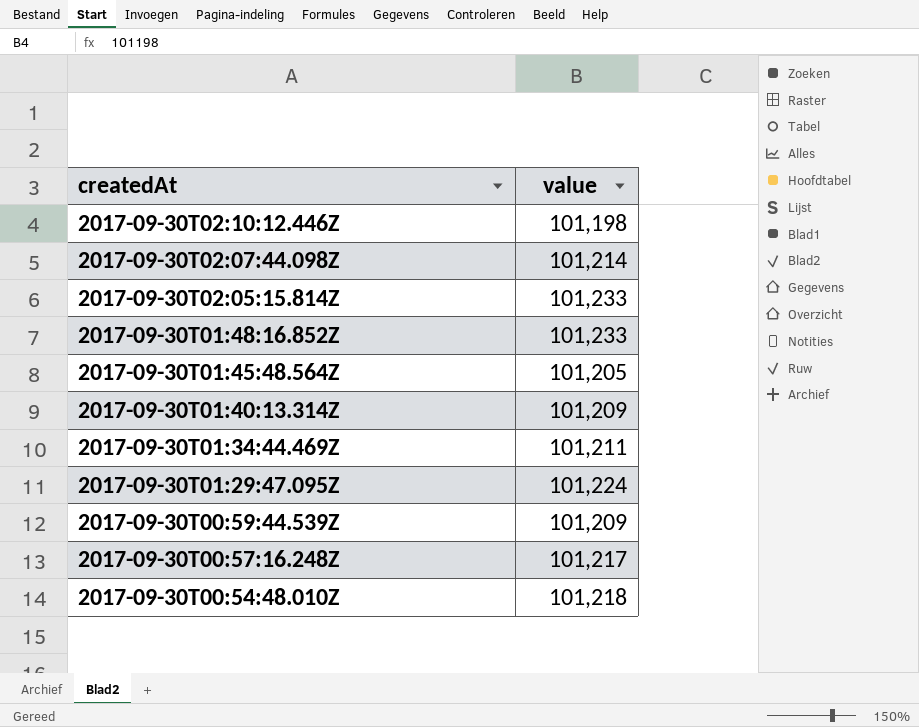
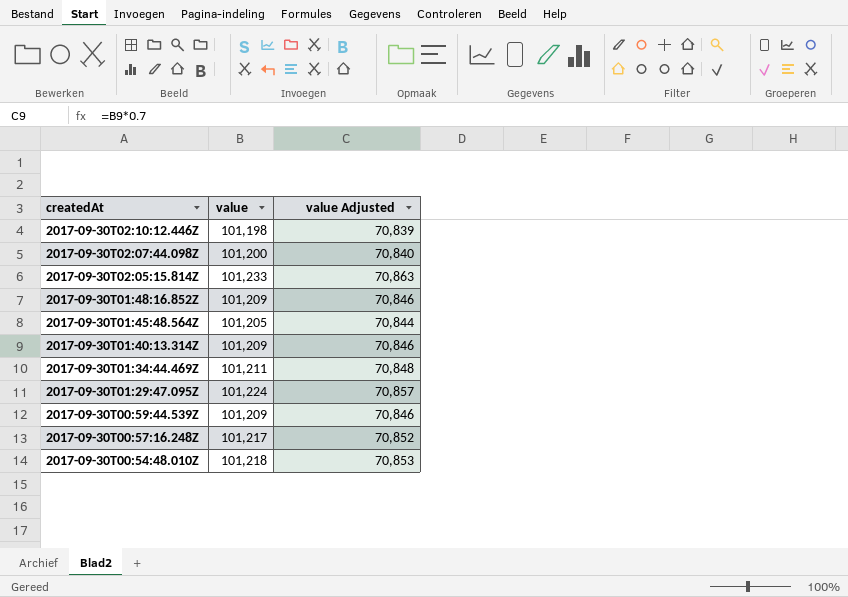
column value Adjusted | formula: none -> [value] * 0.7
2017-09-30T02:07:44.098Z | value: 101,214 -> 101,200
2017-09-30T01:48:16.852Z | value: 101,233 -> 101,209

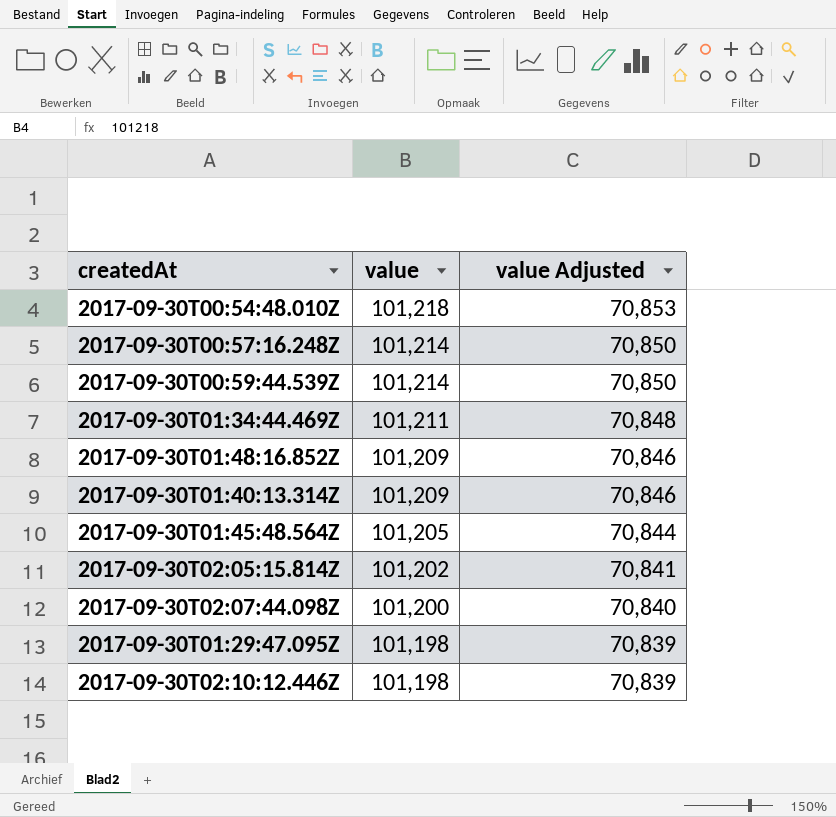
row order: createdAt descending -> value descending
2017-09-30T00:57:16.248Z | value: 101,217 -> 101,214
2017-09-30T00:57:16.248Z | value Adjusted: 70,852 -> 70,850
2017-09-30T00:59:44.539Z | value: 101,209 -> 101,214
2017-09-30T00:59:44.539Z | value Adjusted: 70,846 -> 70,850
2017-09-30T02:05:15.814Z | value: 101,233 -> 101,202
2017-09-30T02:05:15.814Z | value Adjusted: 70,863 -> 70,841
2017-09-30T01:29:47.095Z | value: 101,224 -> 101,198
2017-09-30T01:29:47.095Z | value Adjusted: 70,857 -> 70,839

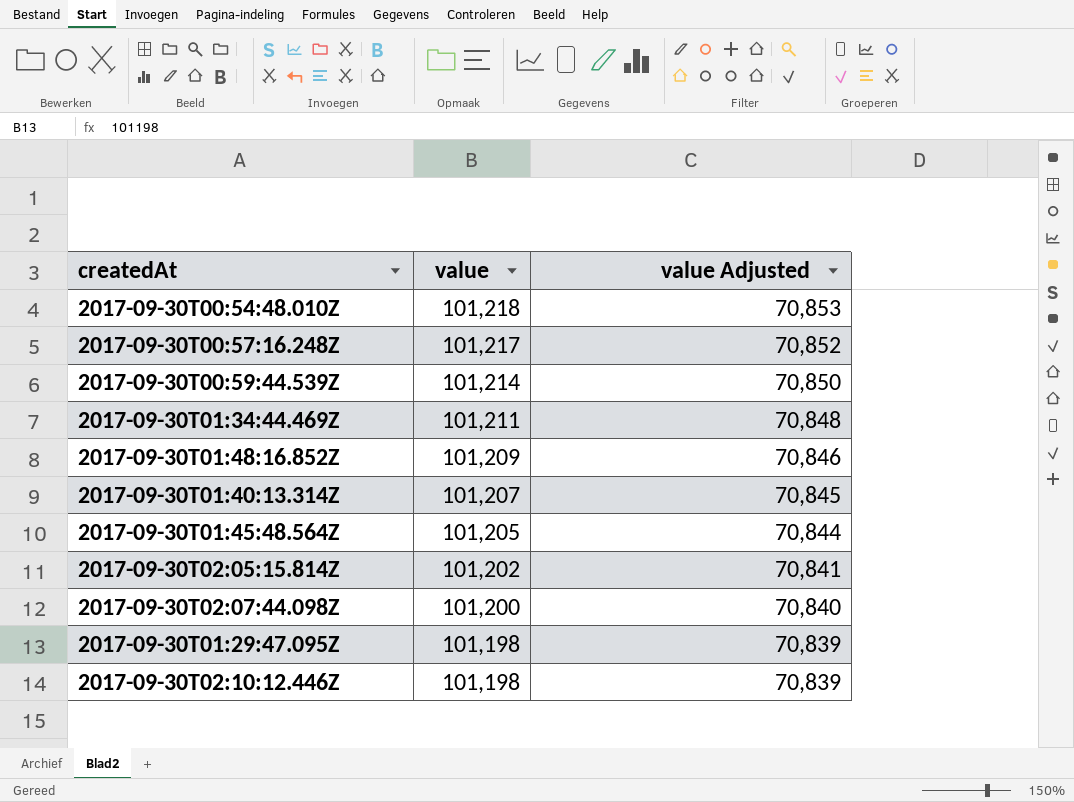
2017-09-30T00:57:16.248Z | value: 101,214 -> 101,217
2017-09-30T00:57:16.248Z | value Adjusted: 70,850 -> 70,852
2017-09-30T01:40:13.314Z | value: 101,209 -> 101,207
2017-09-30T01:40:13.314Z | value Adjusted: 70,846 -> 70,845

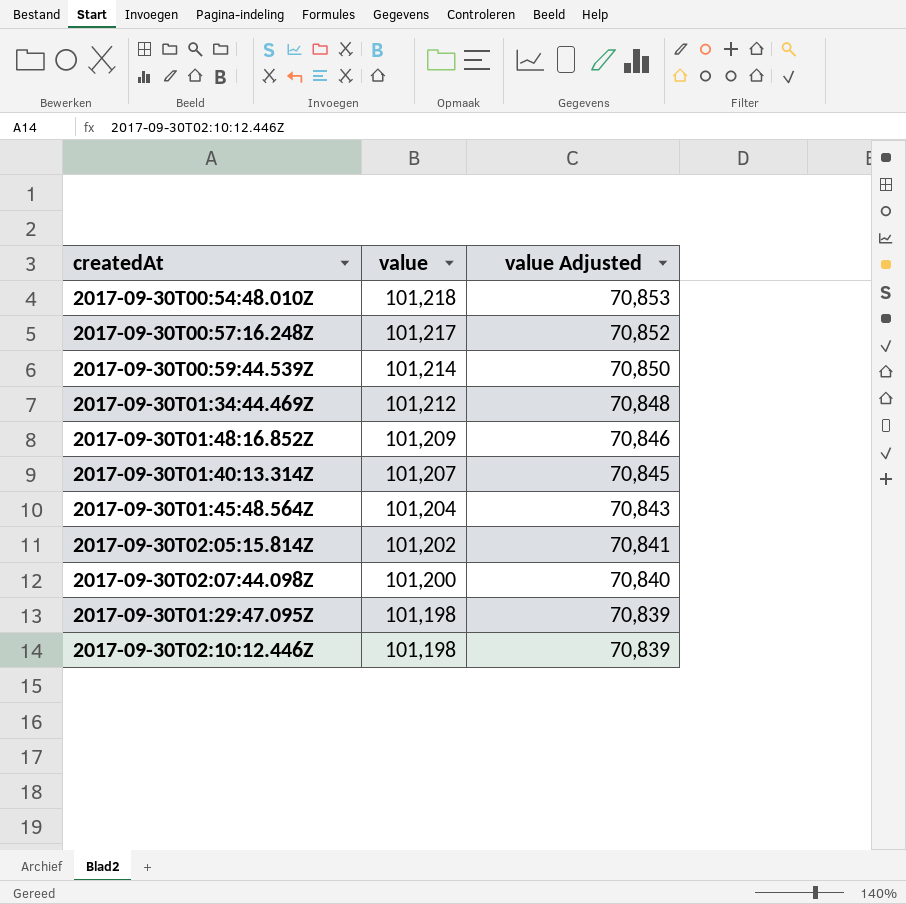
2017-09-30T01:34:44.469Z | value: 101,211 -> 101,212
2017-09-30T01:45:48.564Z | value: 101,205 -> 101,204
2017-09-30T01:45:48.564Z | value Adjusted: 70,844 -> 70,843

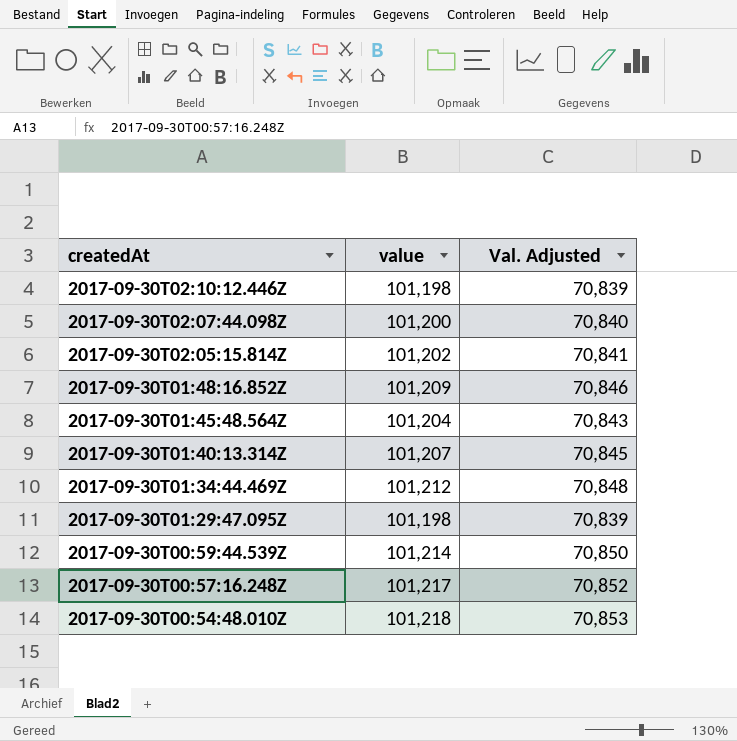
row order: value descending -> createdAt descending
column name: value Adjusted -> Val. Adjusted

